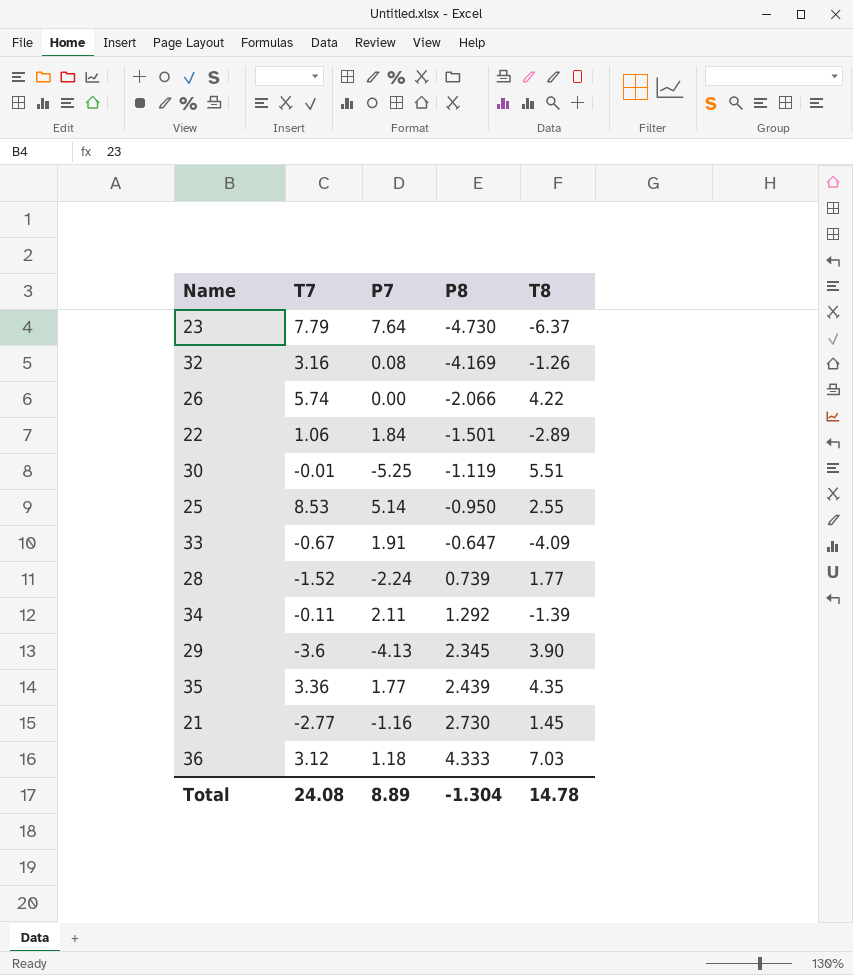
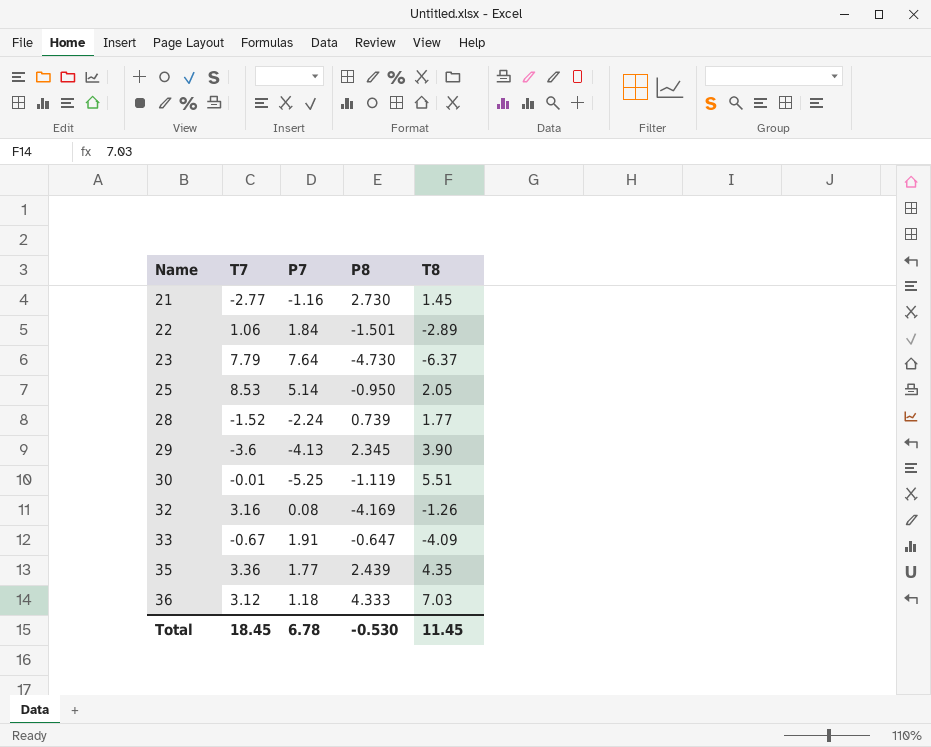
row order: P8 ascending -> Name ascending
row 26: 5.74 | 0.00 | -2.066 | 4.22 -> none
row 34: -0.11 | 2.11 | 1.292 | -1.39 -> none
25 | T8: 2.55 -> 2.05
Total | T7: 24.08 -> 18.45
Total | P7: 8.89 -> 6.78
Total | P8: -1.304 -> -0.530
Total | T8: 14.78 -> 11.45

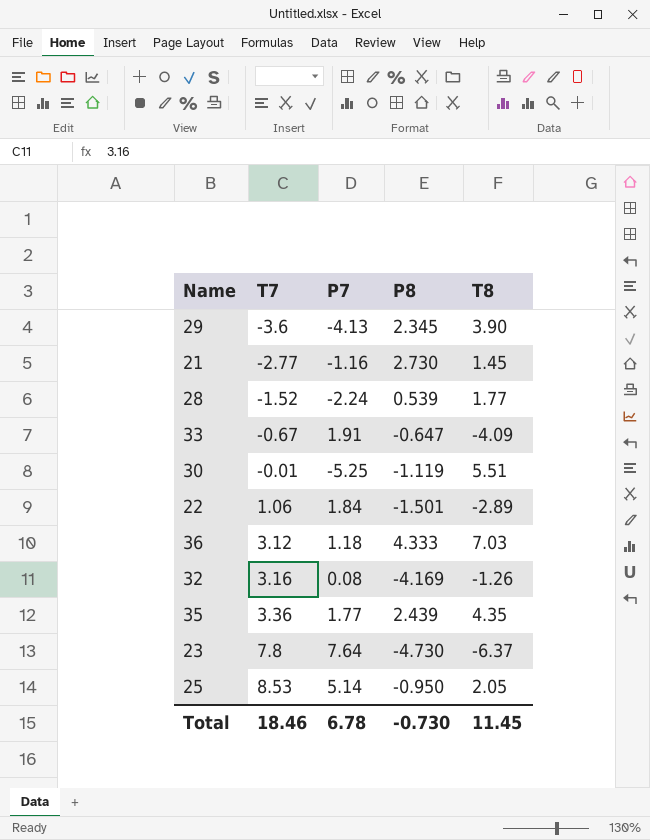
row order: Name ascending -> T7 ascending
28 | P8: 0.739 -> 0.539
23 | T7: 7.79 -> 7.8
Total | T7: 18.45 -> 18.46
Total | P8: -0.530 -> -0.730

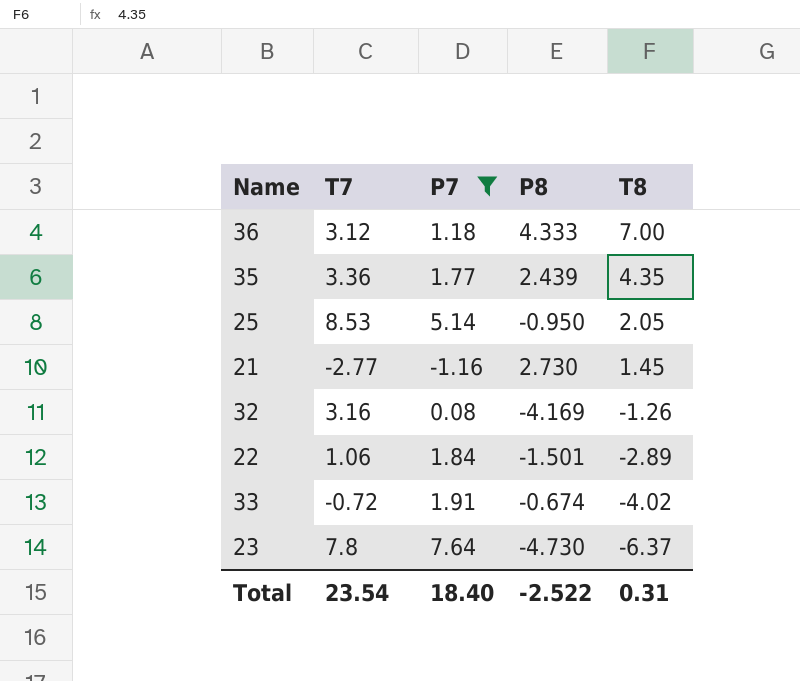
filter: none -> P7 >= -1.16
row order: T7 ascending -> T8 descending
36 | T8: 7.03 -> 7.00
33 | T7: -0.67 -> -0.72
33 | P8: -0.647 -> -0.674
33 | T8: -4.09 -> -4.02
Total | T7: 18.46 -> 23.54
Total | P7: 6.78 -> 18.40
Total | P8: -0.730 -> -2.522
Total | T8: 11.45 -> 0.31

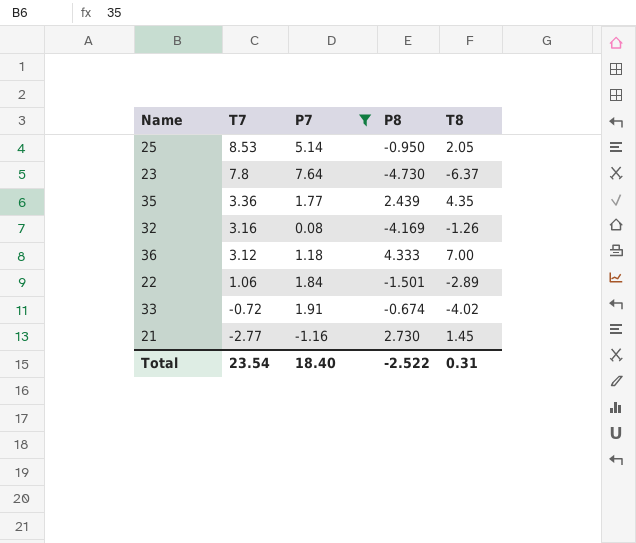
row order: T8 descending -> T7 descending

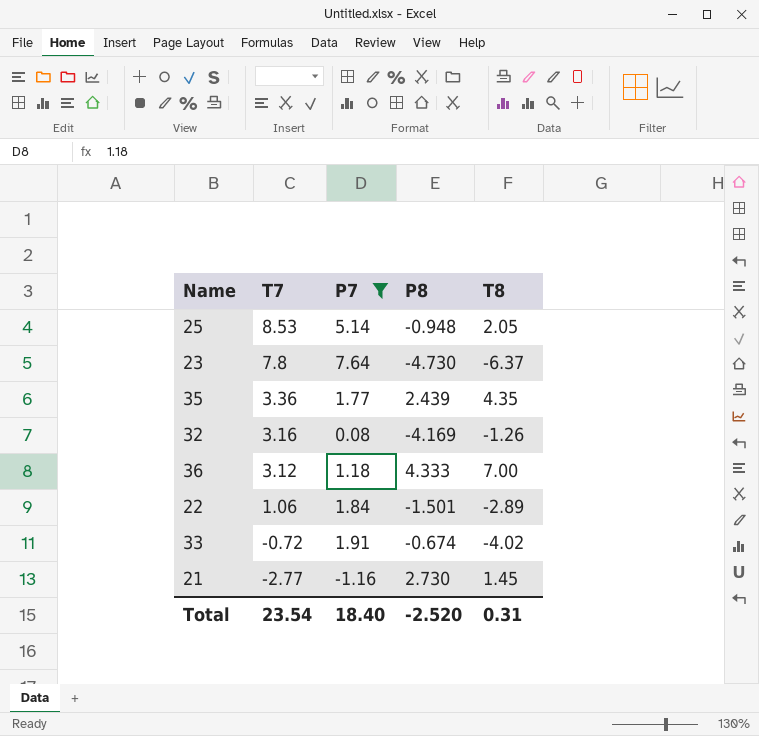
25 | P8: -0.950 -> -0.948
Total | P8: -2.522 -> -2.520

